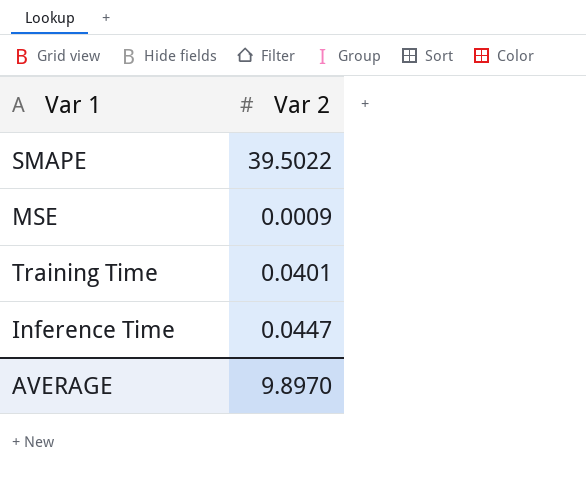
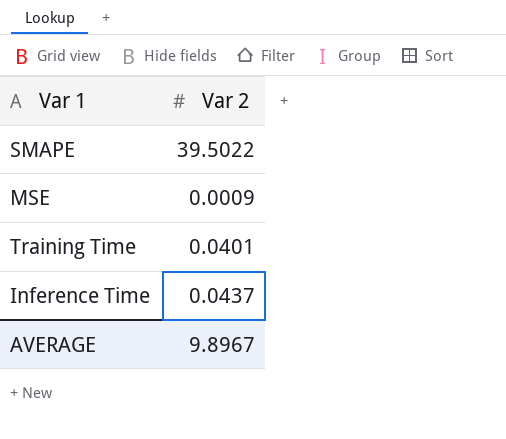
Inference Time | Var 2: 0.0447 -> 0.0437
AVERAGE | Var 2: 9.8970 -> 9.8967

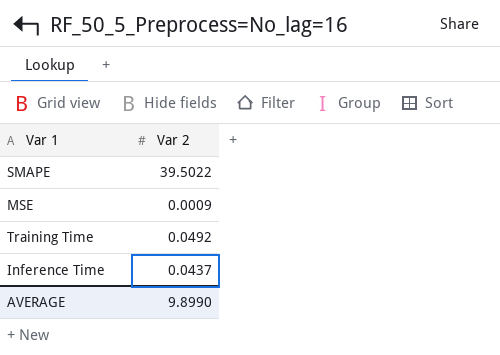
Training Time | Var 2: 0.0401 -> 0.0492
AVERAGE | Var 2: 9.8967 -> 9.8990

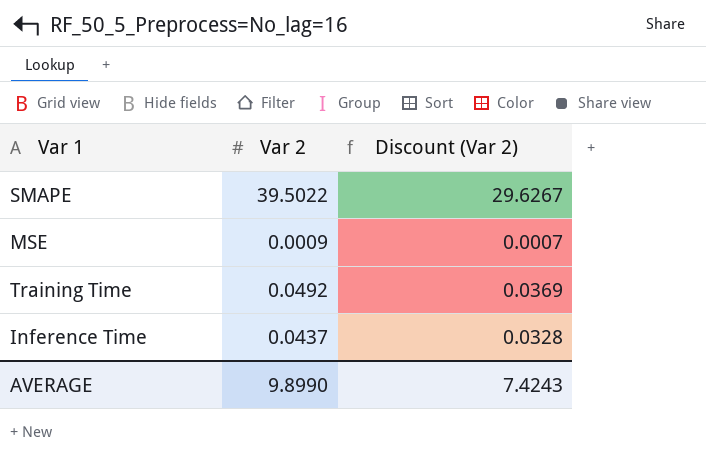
column Discount (Var 2) | formula: none -> [Var 2] * 0.75

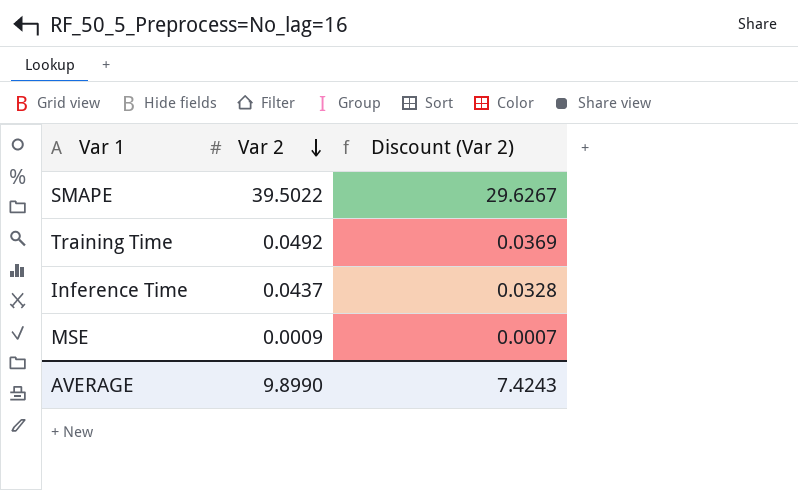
row order: none -> Var 2 descending

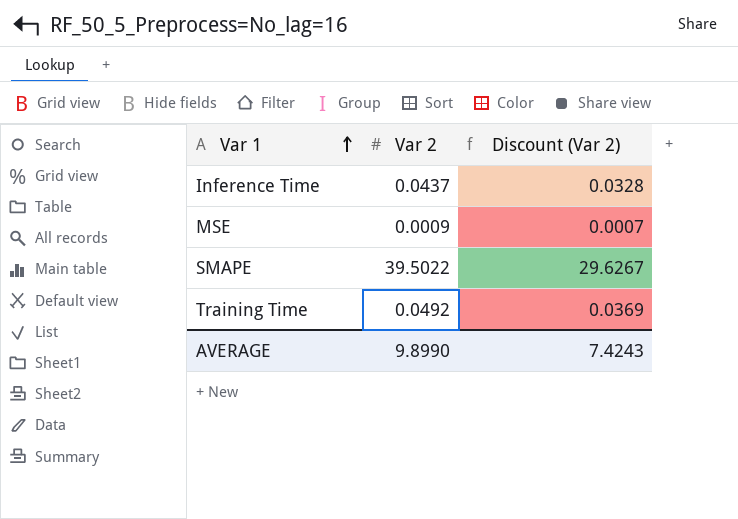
row order: Var 2 descending -> Var 1 ascending

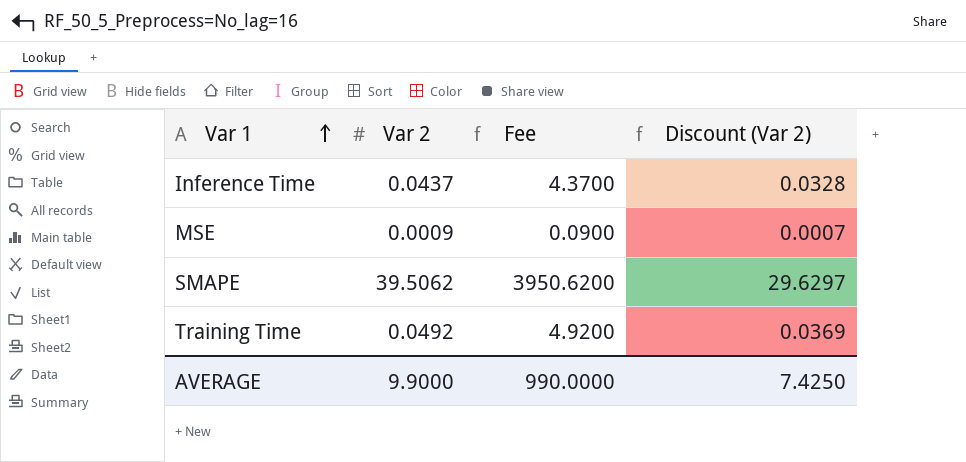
column Fee | formula: none -> [Var 2] * 100
SMAPE | Var 2: 39.5022 -> 39.5062
SMAPE | Discount (Var 2): 29.6267 -> 29.6297
AVERAGE | Var 2: 9.8990 -> 9.9000
AVERAGE | Discount (Var 2): 7.4243 -> 7.4250

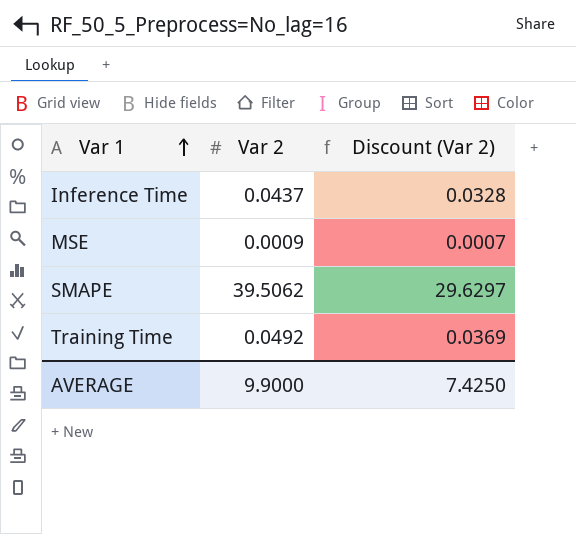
column Fee | formula: [Var 2] * 100 -> none

